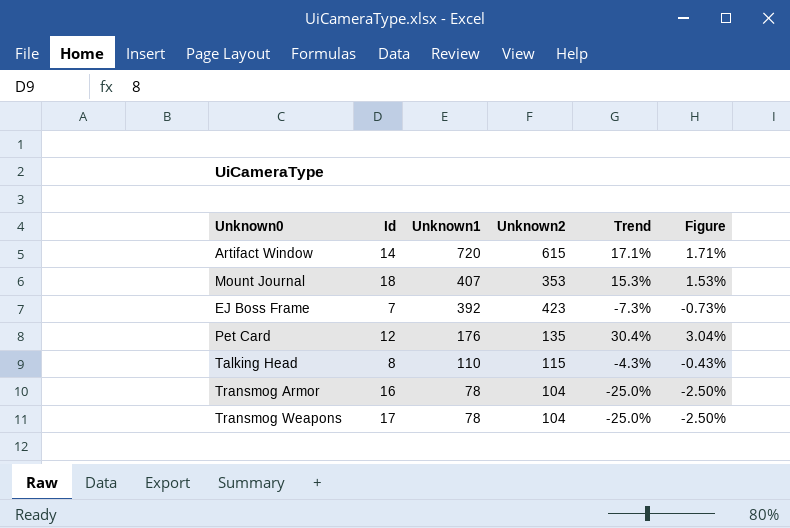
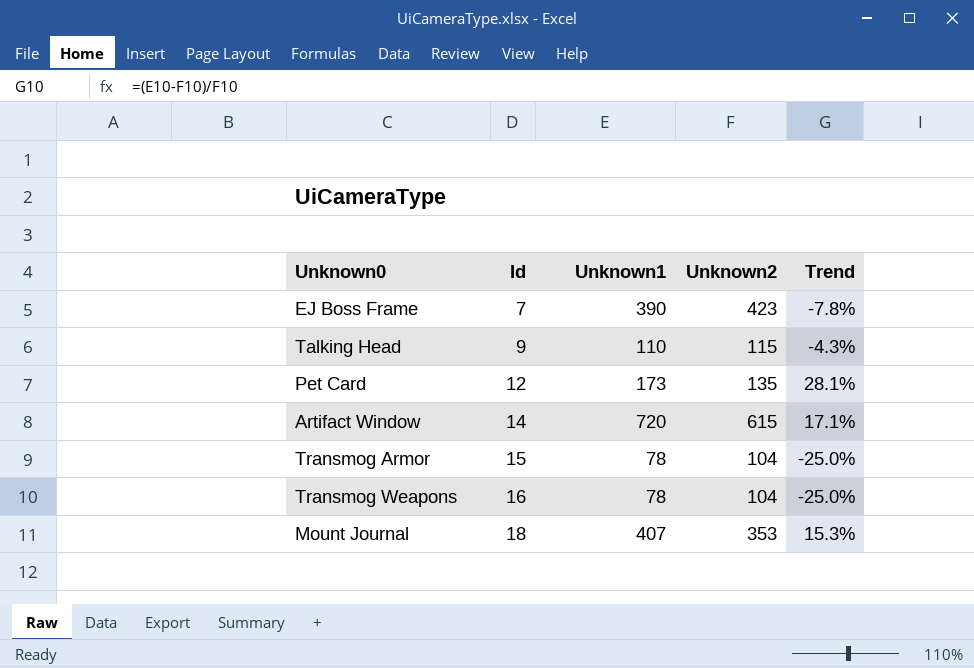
row order: Unknown1 descending -> Id ascending
column Figure | formula: [Trend] * 0.1 -> none
EJ Boss Frame | Unknown1: 392 -> 390
EJ Boss Frame | Trend: -7.3% -> -7.8%
Talking Head | Id: 8 -> 9
Pet Card | Unknown1: 176 -> 173
Pet Card | Trend: 30.4% -> 28.1%
Transmog Armor | Id: 16 -> 15
Transmog Weapons | Id: 17 -> 16

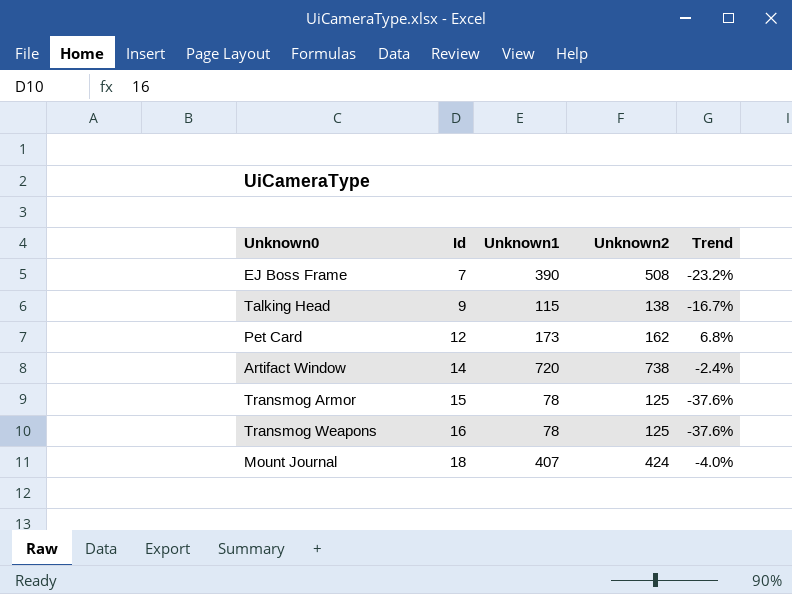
EJ Boss Frame | Unknown2: 423 -> 508
EJ Boss Frame | Trend: -7.8% -> -23.2%
Talking Head | Unknown1: 110 -> 115
Talking Head | Unknown2: 115 -> 138
Talking Head | Trend: -4.3% -> -16.7%
Pet Card | Unknown2: 135 -> 162
Pet Card | Trend: 28.1% -> 6.8%
Artifact Window | Unknown2: 615 -> 738
Artifact Window | Trend: 17.1% -> -2.4%
Transmog Armor | Unknown2: 104 -> 125
Transmog Armor | Trend: -25.0% -> -37.6%
Transmog Weapons | Unknown2: 104 -> 125
Transmog Weapons | Trend: -25.0% -> -37.6%
Mount Journal | Unknown2: 353 -> 424
Mount Journal | Trend: 15.3% -> -4.0%

